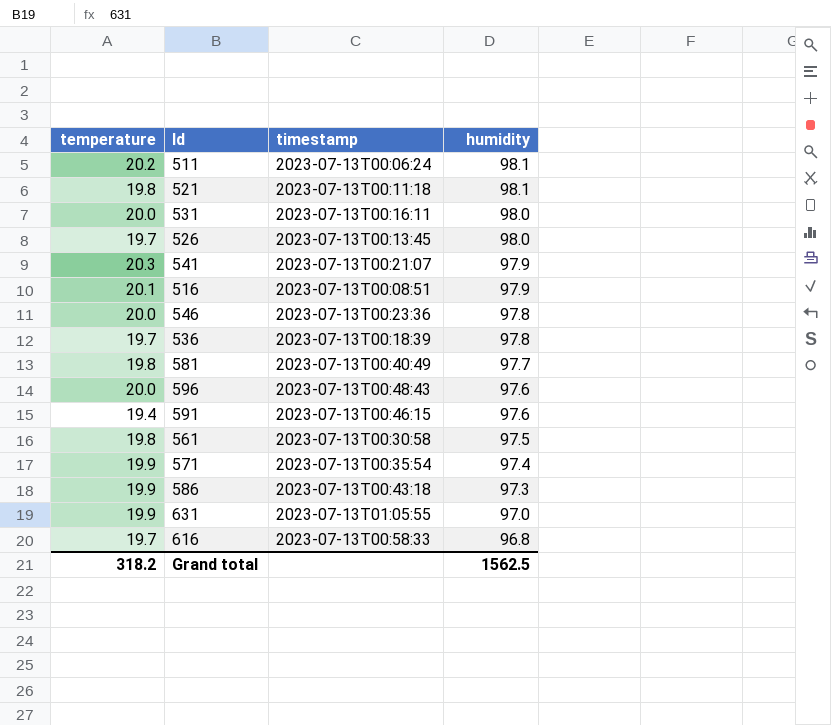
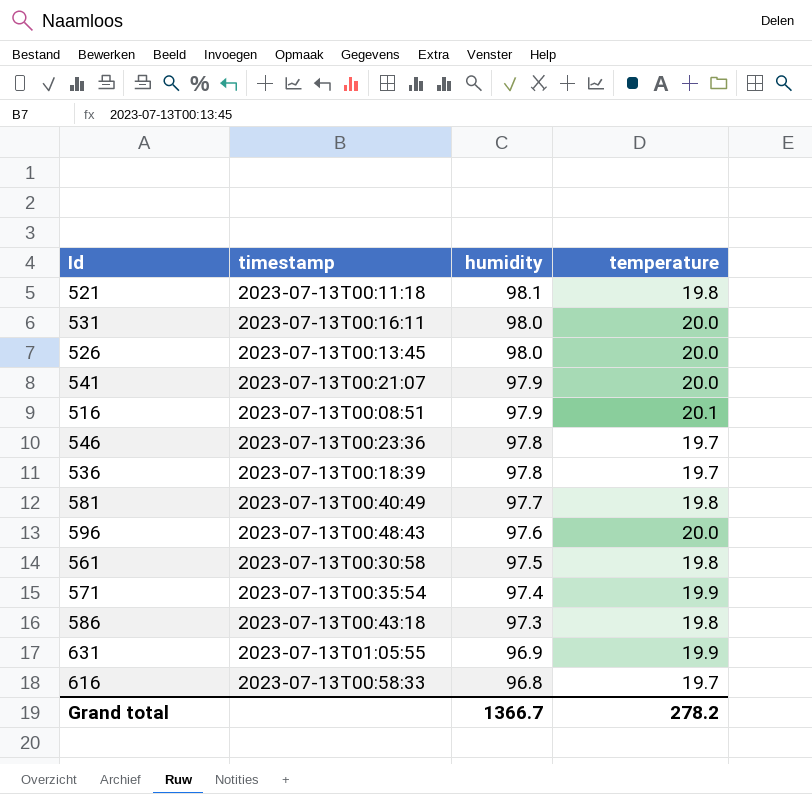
column temperature | position: 1 -> 4
row 511: 20.2 | 2023-07-13T00:06:24 | 98.1 -> none
row 591: 19.4 | 2023-07-13T00:46:15 | 97.6 -> none
526 | temperature: 19.7 -> 20.0
541 | temperature: 20.3 -> 20.0
546 | temperature: 20.0 -> 19.7
586 | temperature: 19.9 -> 19.8
631 | humidity: 97.0 -> 96.9
Grand total | humidity: 1562.5 -> 1366.7
Grand total | temperature: 318.2 -> 278.2

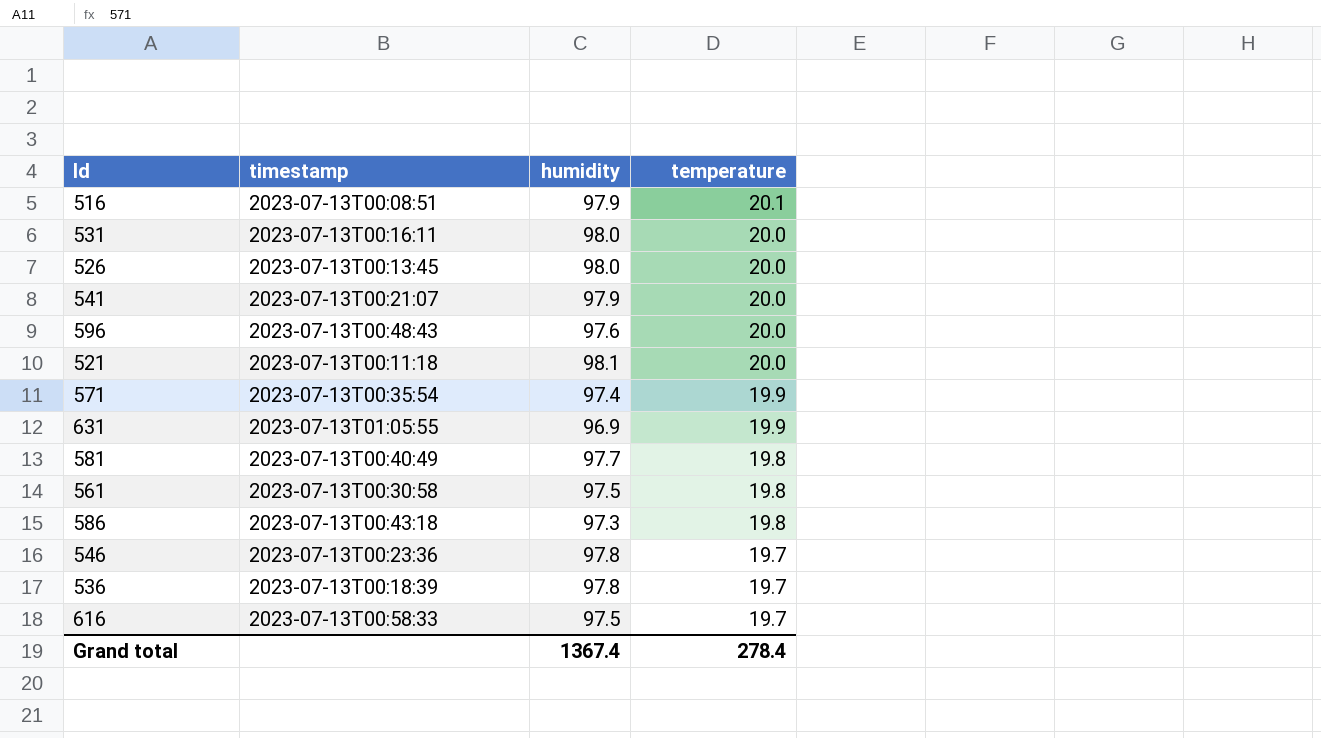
row order: humidity descending -> temperature descending
521 | temperature: 19.8 -> 20.0
616 | humidity: 96.8 -> 97.5
Grand total | humidity: 1366.7 -> 1367.4
Grand total | temperature: 278.2 -> 278.4

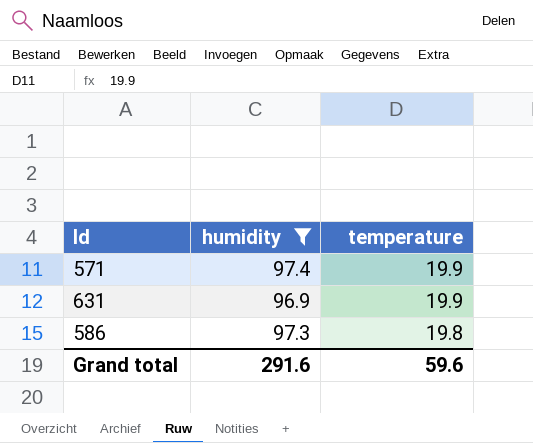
filter: none -> humidity <= 97.4
column timestamp | position: 2 -> none
Grand total | humidity: 1367.4 -> 291.6
Grand total | temperature: 278.4 -> 59.6

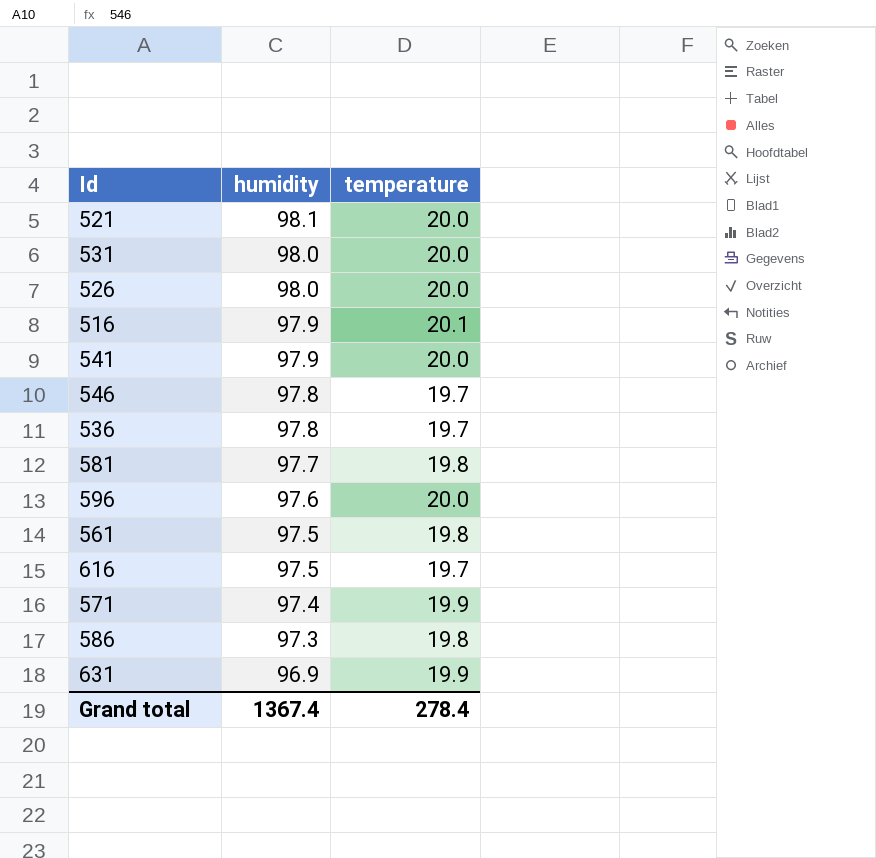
filter: humidity <= 97.4 -> none
row order: temperature descending -> humidity descending
Grand total | humidity: 291.6 -> 1367.4
Grand total | temperature: 59.6 -> 278.4

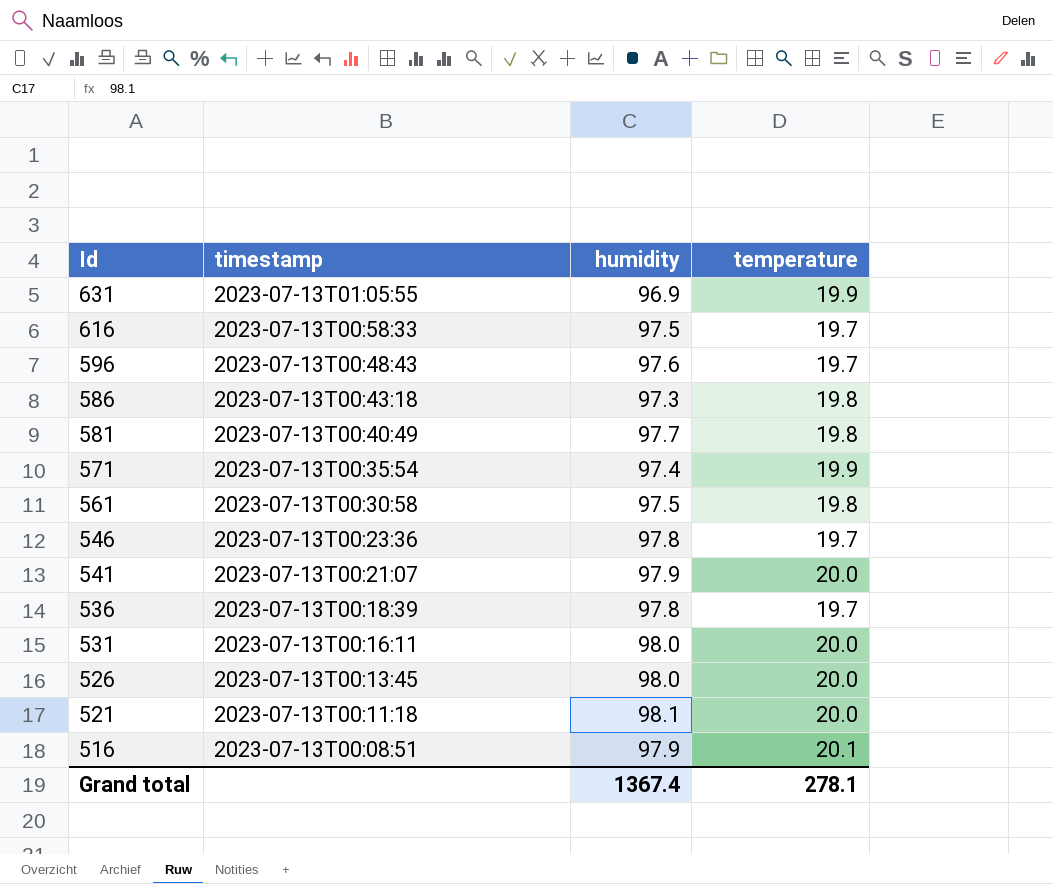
row order: humidity descending -> Id descending
column timestamp | position: none -> 2
596 | temperature: 20.0 -> 19.7
Grand total | temperature: 278.4 -> 278.1

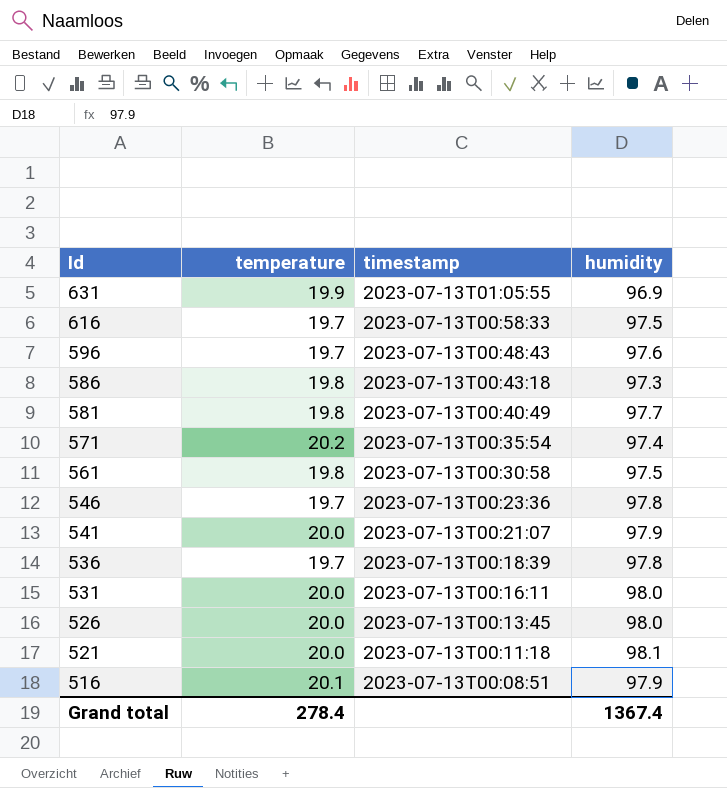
column temperature | position: 4 -> 2
571 | temperature: 19.9 -> 20.2
Grand total | temperature: 278.1 -> 278.4

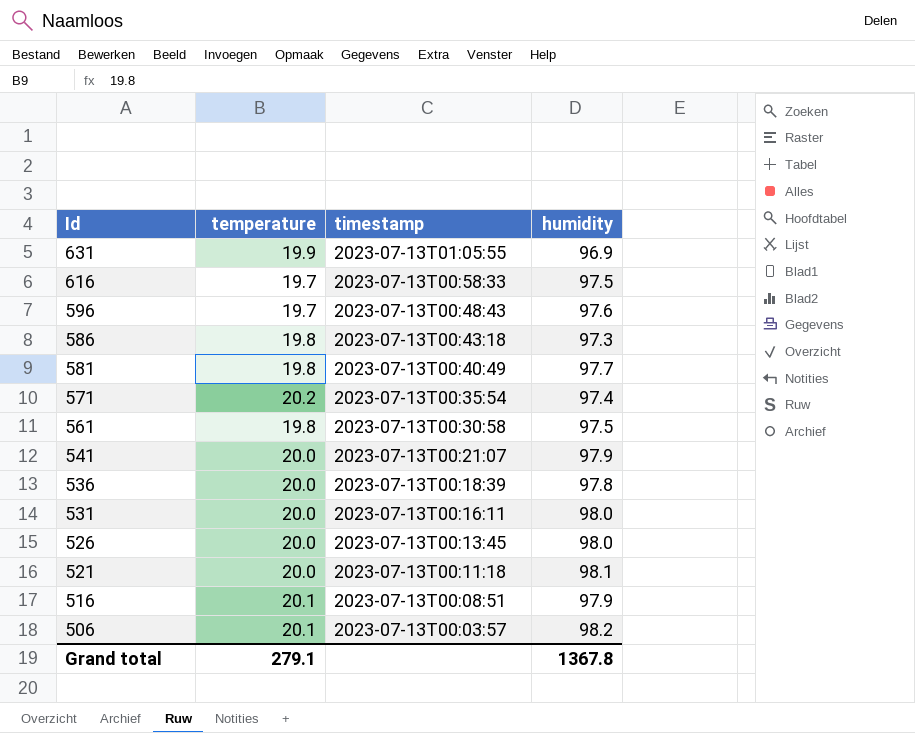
row 546: 19.7 | 2023-07-13T00:23:36 | 97.8 -> none
536 | temperature: 19.7 -> 20.0
row 506: none -> 20.1 | 2023-07-13T00:03:57 | 98.2
Grand total | temperature: 278.4 -> 279.1
Grand total | humidity: 1367.4 -> 1367.8

